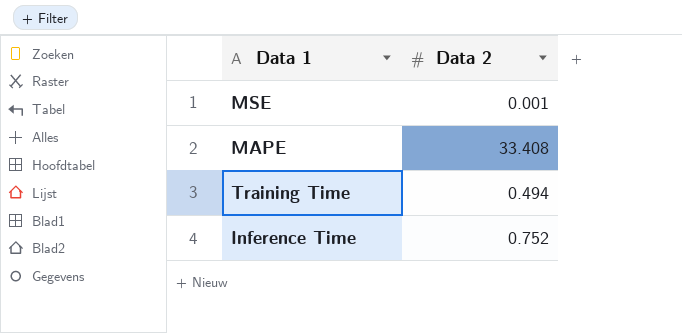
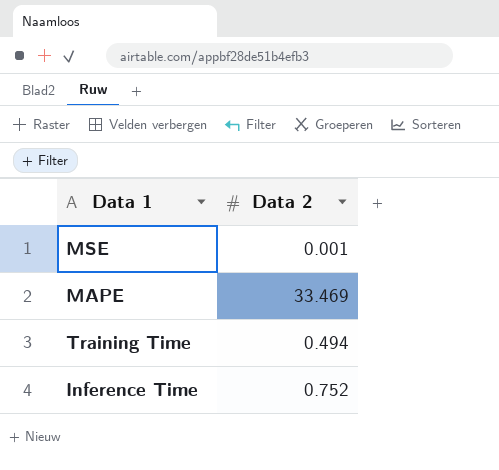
MAPE | Data 2: 33.408 -> 33.469

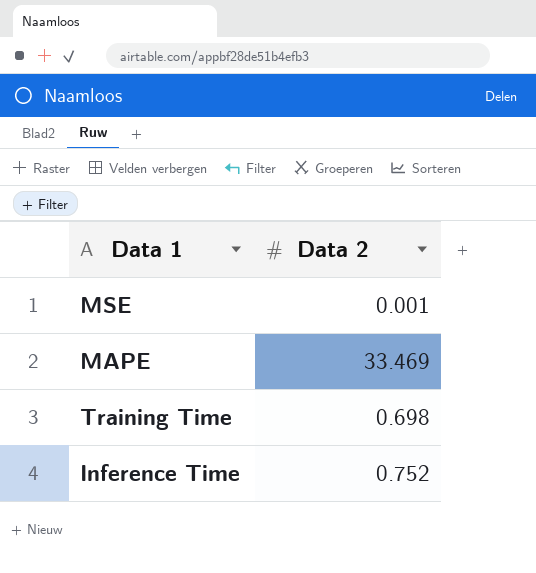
Training Time | Data 2: 0.494 -> 0.698

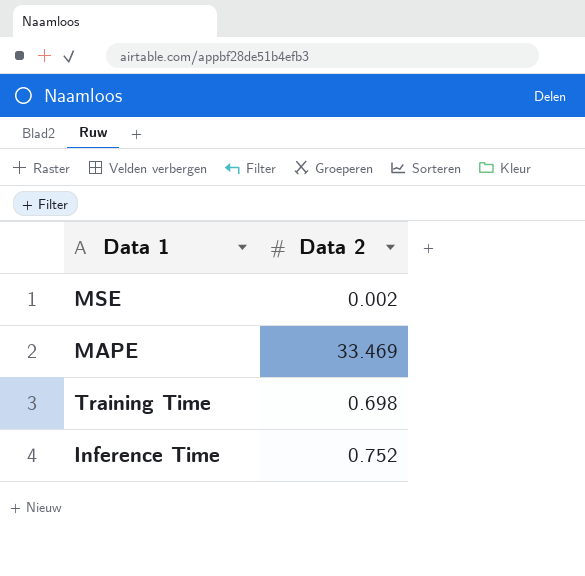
MSE | Data 2: 0.001 -> 0.002

